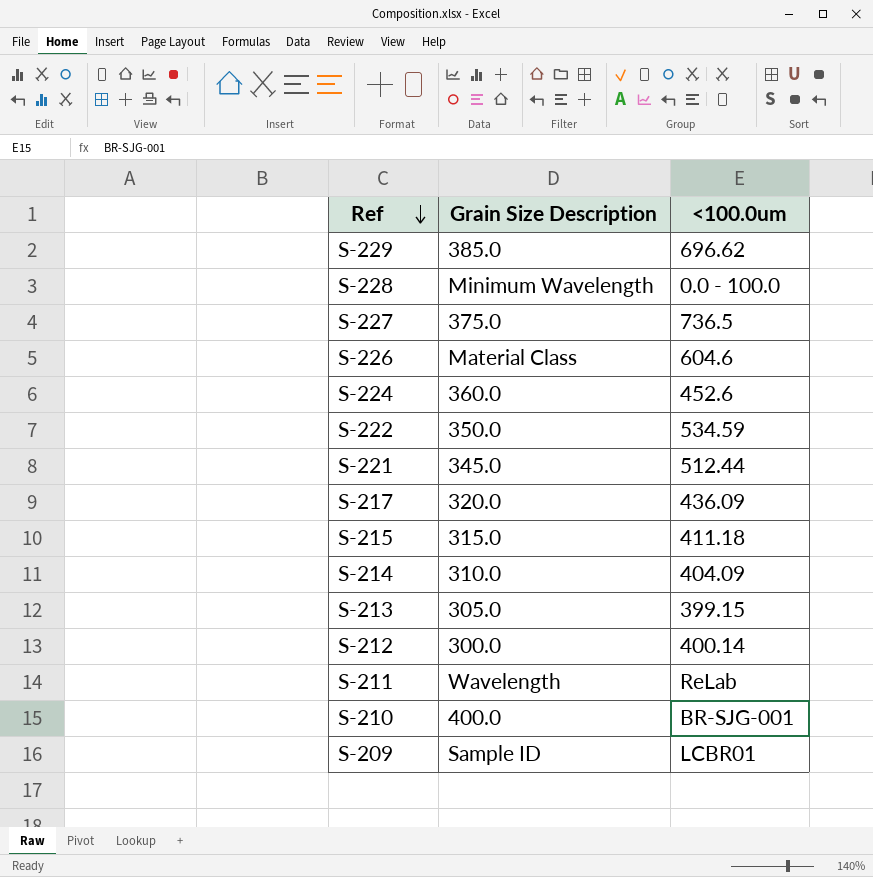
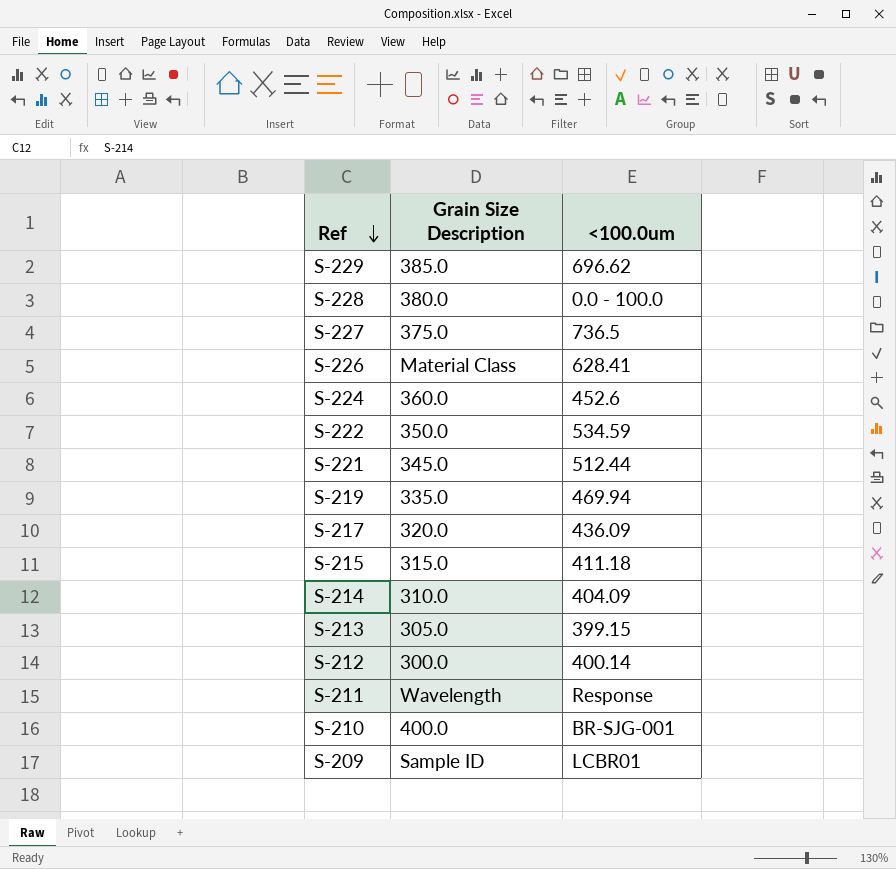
S-228 | Grain Size Description: Minimum Wavelength -> 380.0
S-226 | <100.0um: 604.6 -> 628.41
row S-219: none -> 335.0 | 469.94
S-211 | <100.0um: ReLab -> Response

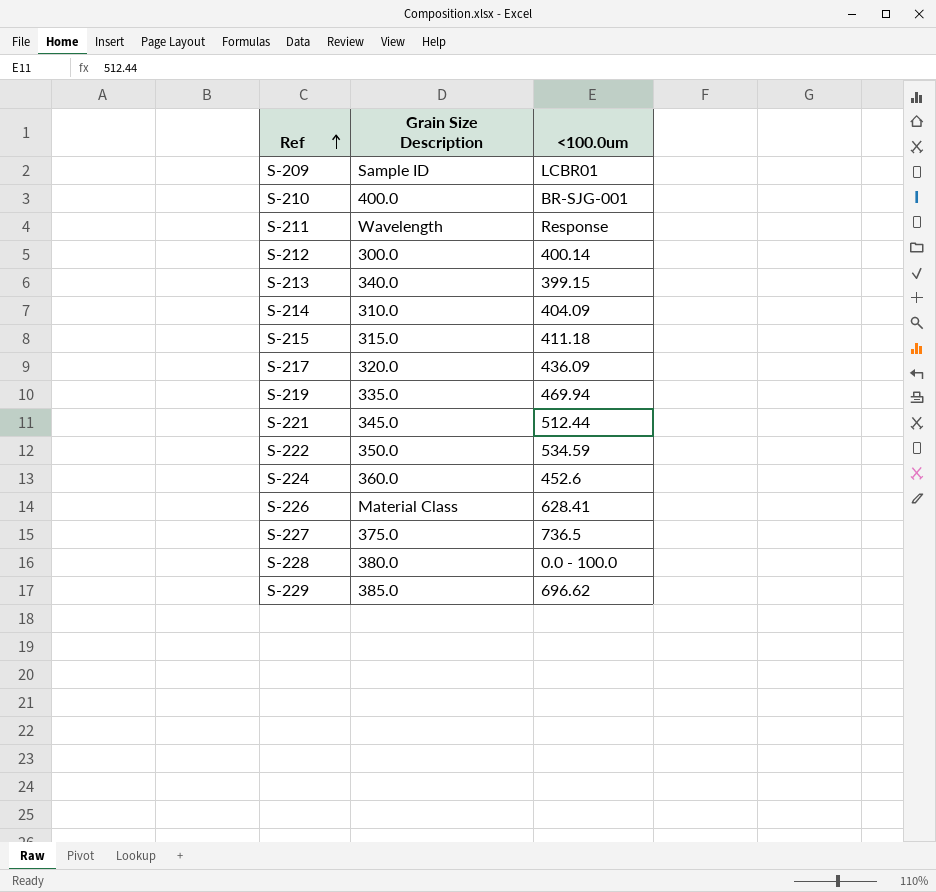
row order: Ref descending -> Ref ascending
S-213 | Grain Size Description: 305.0 -> 340.0

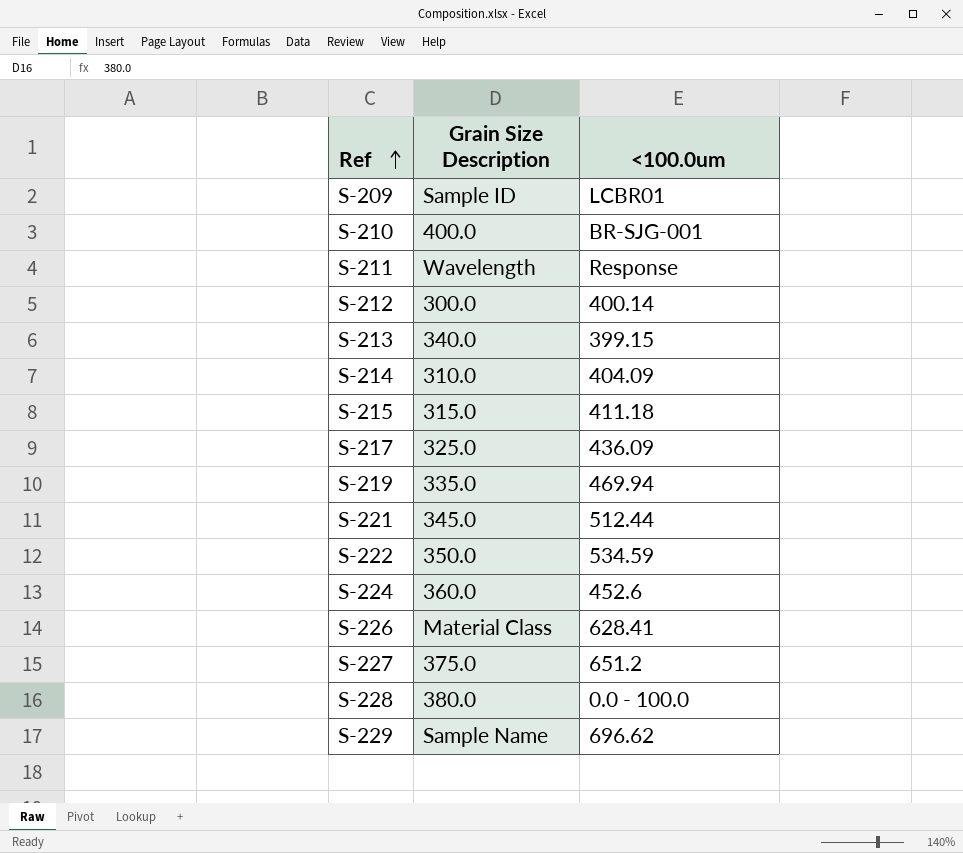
S-217 | Grain Size Description: 320.0 -> 325.0
S-227 | <100.0um: 736.5 -> 651.2
S-229 | Grain Size Description: 385.0 -> Sample Name

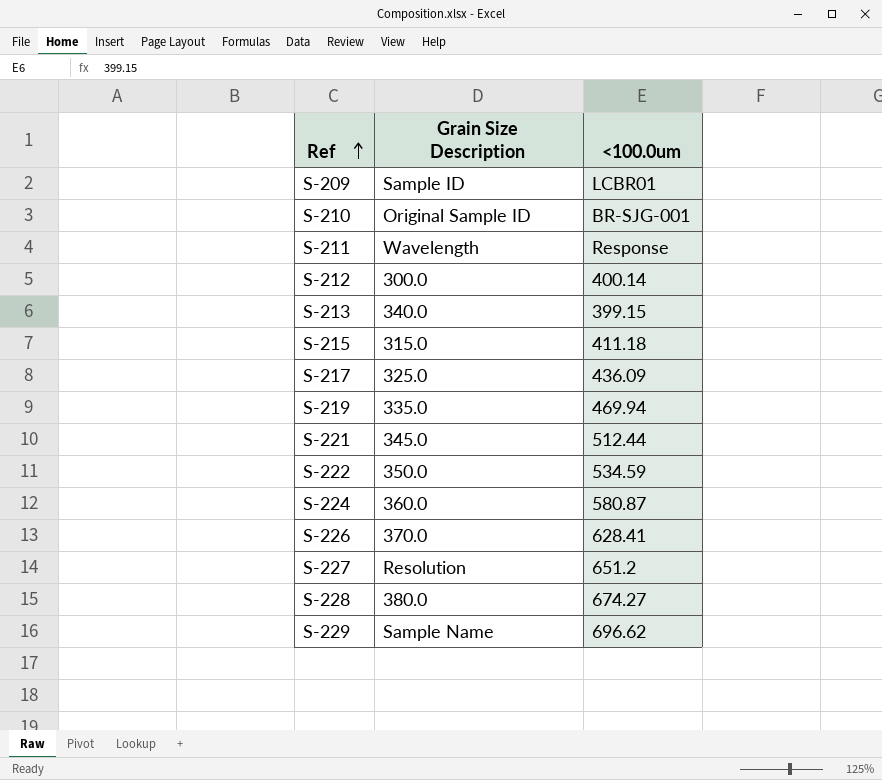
row S-214: 310.0 | 404.09 -> none
S-210 | Grain Size Description: 400.0 -> Original Sample ID
S-224 | <100.0um: 452.6 -> 580.87
S-226 | Grain Size Description: Material Class -> 370.0
S-227 | Grain Size Description: 375.0 -> Resolution
S-228 | <100.0um: 0.0 - 100.0 -> 674.27

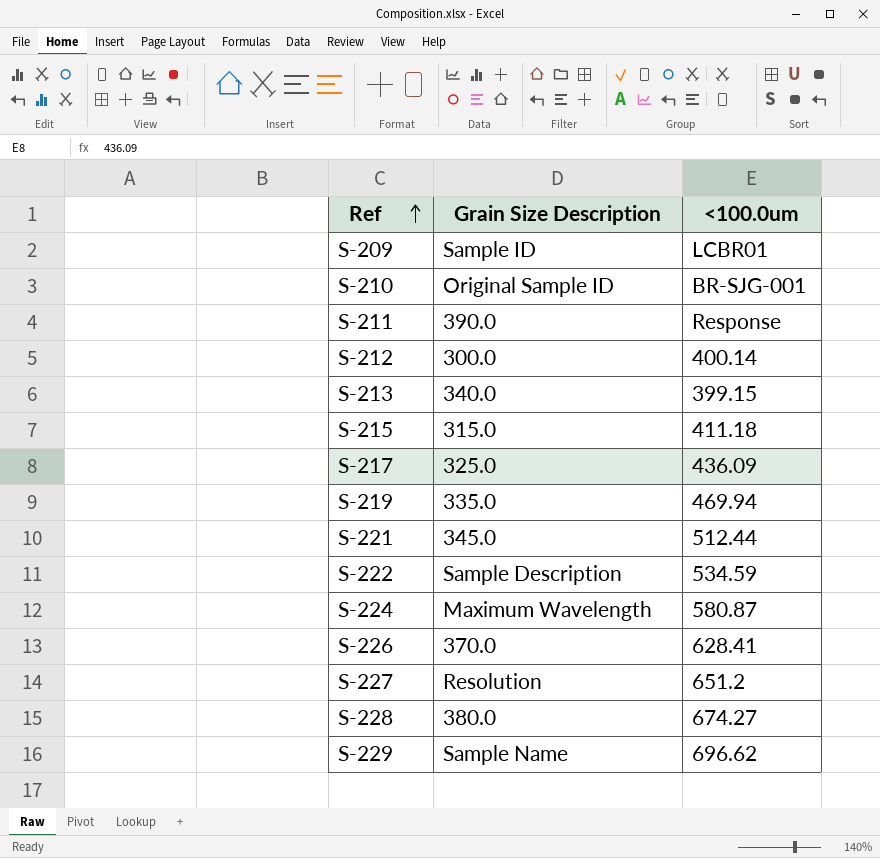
S-211 | Grain Size Description: Wavelength -> 390.0
S-222 | Grain Size Description: 350.0 -> Sample Description
S-224 | Grain Size Description: 360.0 -> Maximum Wavelength

